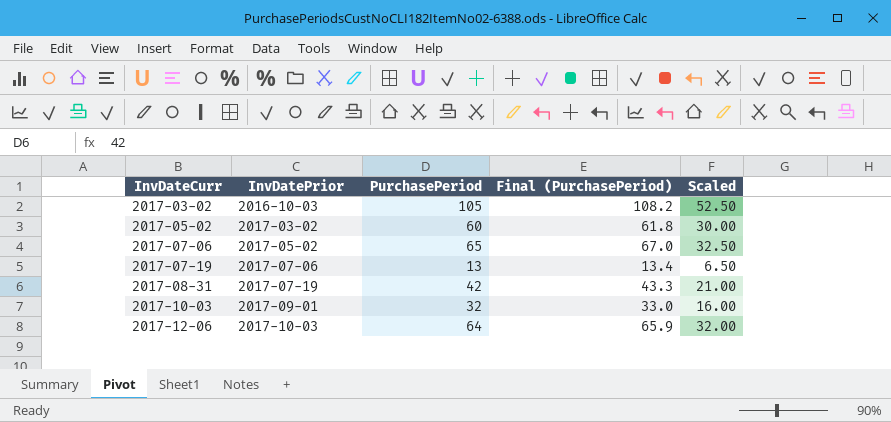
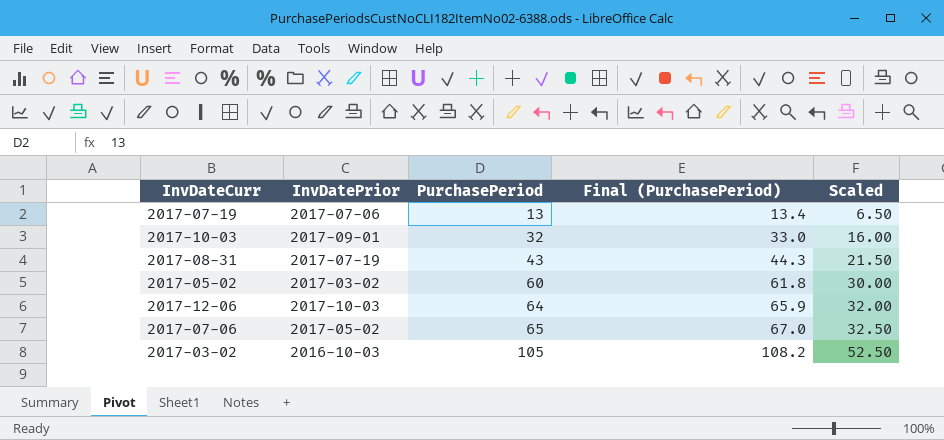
row order: InvDateCurr ascending -> PurchasePeriod ascending
2017-08-31 | PurchasePeriod: 42 -> 43
2017-08-31 | Final (PurchasePeriod): 43.3 -> 44.3
2017-08-31 | Scaled: 21.00 -> 21.50

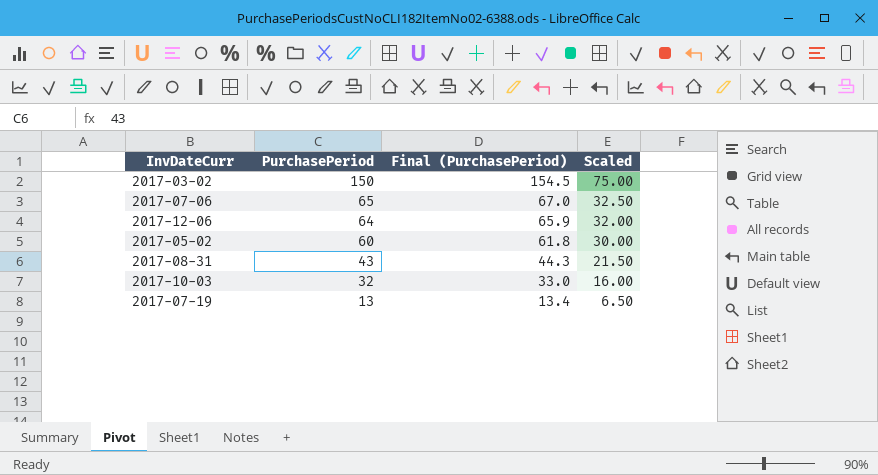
row order: PurchasePeriod ascending -> PurchasePeriod descending
column InvDatePrior | position: 2 -> none
2017-03-02 | PurchasePeriod: 105 -> 150
2017-03-02 | Final (PurchasePeriod): 108.2 -> 154.5
2017-03-02 | Scaled: 52.50 -> 75.00

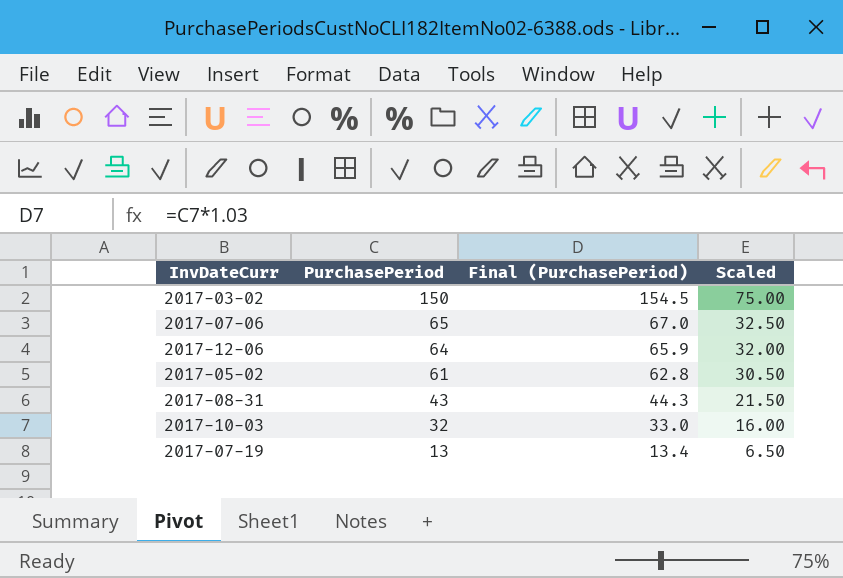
2017-05-02 | PurchasePeriod: 60 -> 61
2017-05-02 | Final (PurchasePeriod): 61.8 -> 62.8
2017-05-02 | Scaled: 30.00 -> 30.50

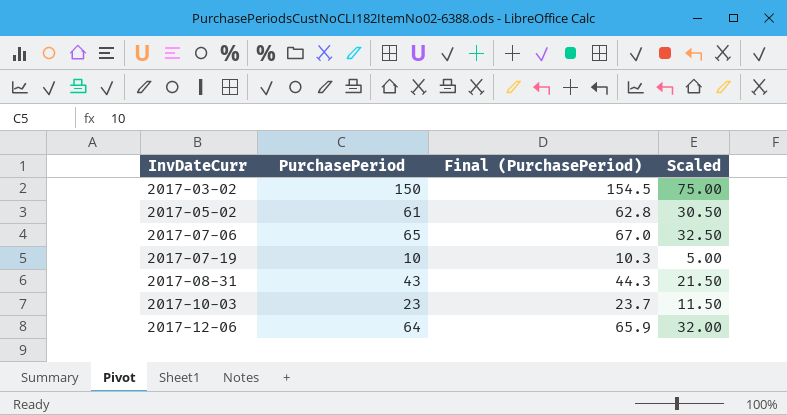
row order: PurchasePeriod descending -> InvDateCurr ascending
2017-07-19 | PurchasePeriod: 13 -> 10
2017-07-19 | Final (PurchasePeriod): 13.4 -> 10.3
2017-07-19 | Scaled: 6.50 -> 5.00
2017-10-03 | PurchasePeriod: 32 -> 23
2017-10-03 | Final (PurchasePeriod): 33.0 -> 23.7
2017-10-03 | Scaled: 16.00 -> 11.50

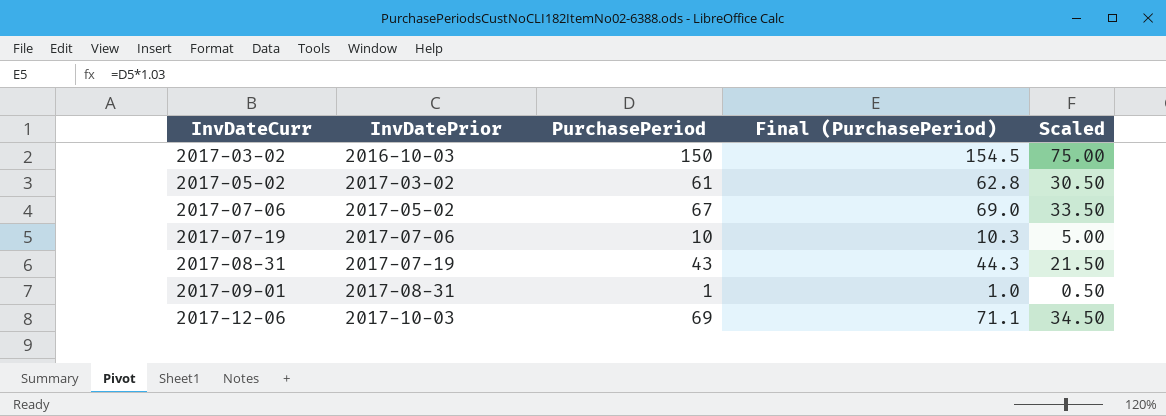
column InvDatePrior | position: none -> 2
row 2017-10-03: 23 | 23.7 | 11.50 -> none
2017-07-06 | PurchasePeriod: 65 -> 67
2017-07-06 | Final (PurchasePeriod): 67.0 -> 69.0
2017-07-06 | Scaled: 32.50 -> 33.50
row 2017-09-01: none -> 2017-08-31 | 1 | 1.0 | 0.50
2017-12-06 | PurchasePeriod: 64 -> 69
2017-12-06 | Final (PurchasePeriod): 65.9 -> 71.1
2017-12-06 | Scaled: 32.00 -> 34.50

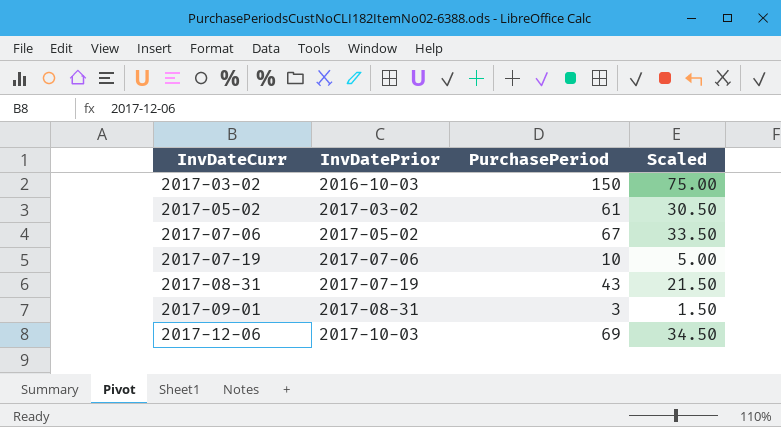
column Final (PurchasePeriod) | formula: [PurchasePeriod] * 1.03 -> none
2017-09-01 | PurchasePeriod: 1 -> 3
2017-09-01 | Scaled: 0.50 -> 1.50

